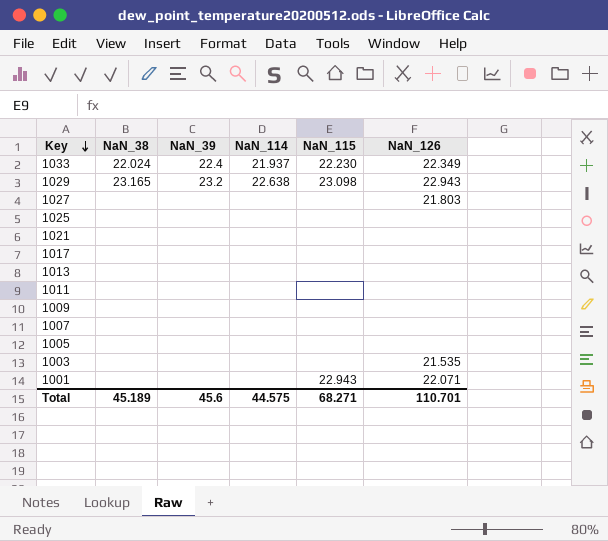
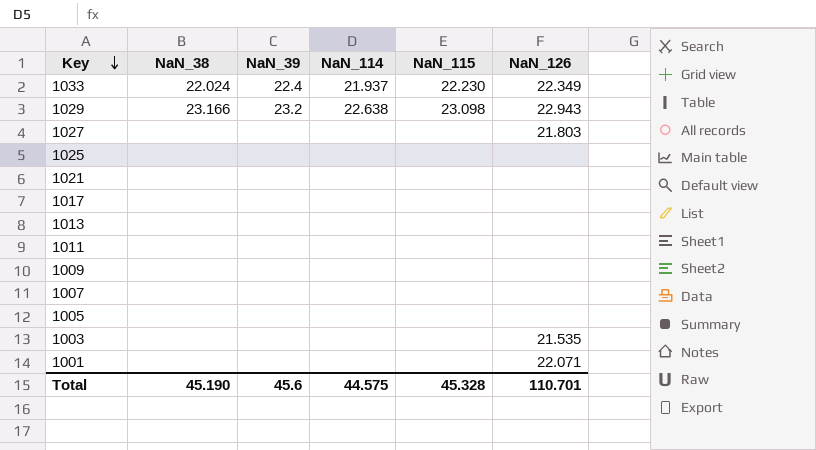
1029 | NaN_38: 23.165 -> 23.166
1001 | NaN_115: 22.943 -> none
Total | NaN_38: 45.189 -> 45.190
Total | NaN_115: 68.271 -> 45.328

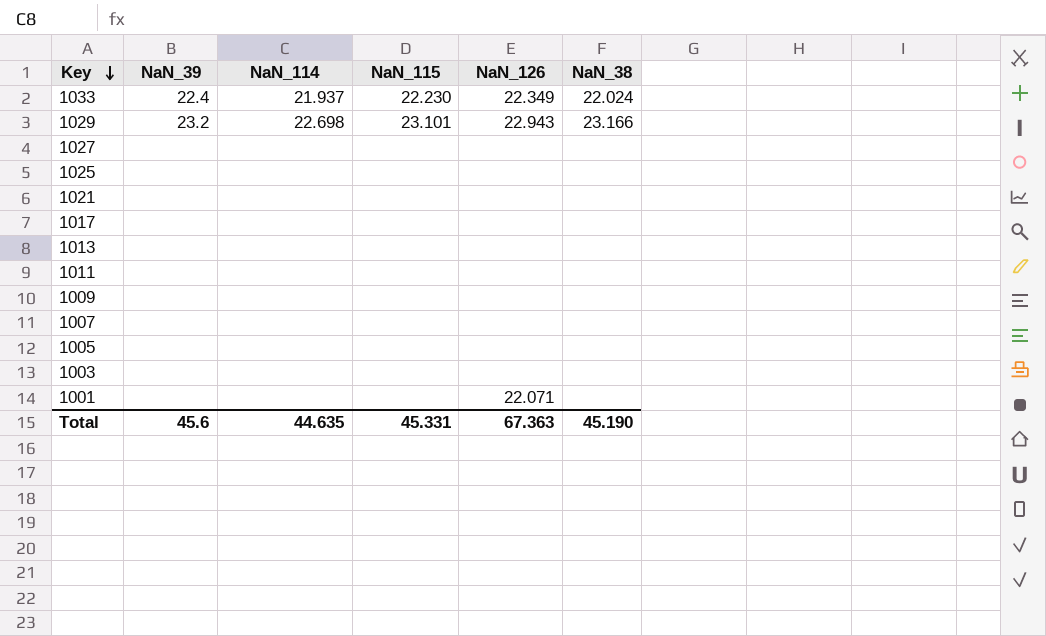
column NaN_38 | position: 2 -> 6
1029 | NaN_114: 22.638 -> 22.698
1029 | NaN_115: 23.098 -> 23.101
1027 | NaN_126: 21.803 -> none
1003 | NaN_126: 21.535 -> none
Total | NaN_114: 44.575 -> 44.635
Total | NaN_115: 45.328 -> 45.331
Total | NaN_126: 110.701 -> 67.363

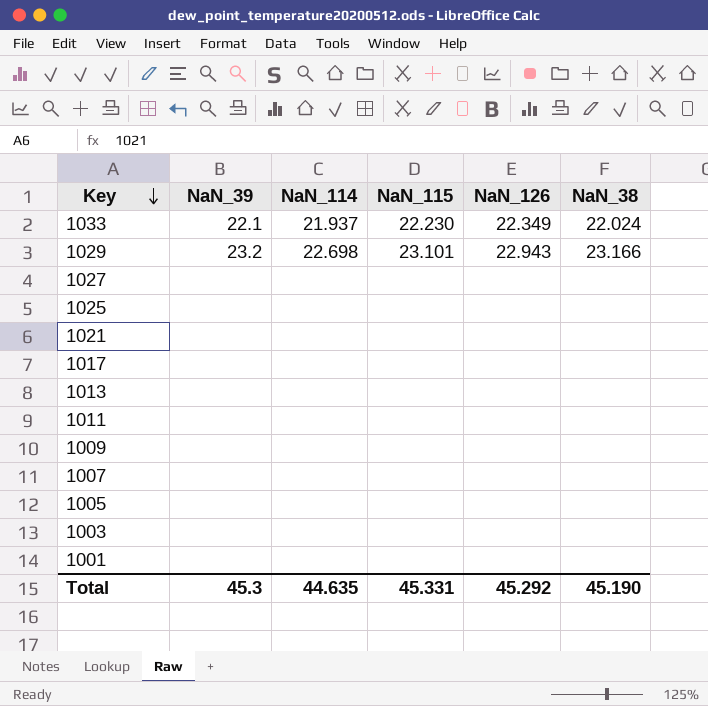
1033 | NaN_39: 22.4 -> 22.1
1001 | NaN_126: 22.071 -> none
Total | NaN_39: 45.6 -> 45.3
Total | NaN_126: 67.363 -> 45.292

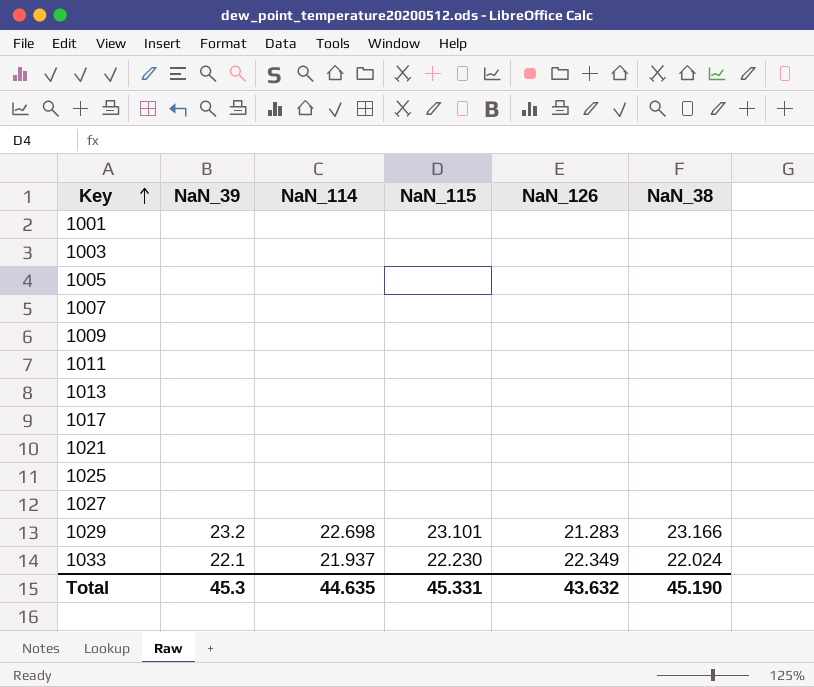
row order: Key descending -> Key ascending
1029 | NaN_126: 22.943 -> 21.283
Total | NaN_126: 45.292 -> 43.632

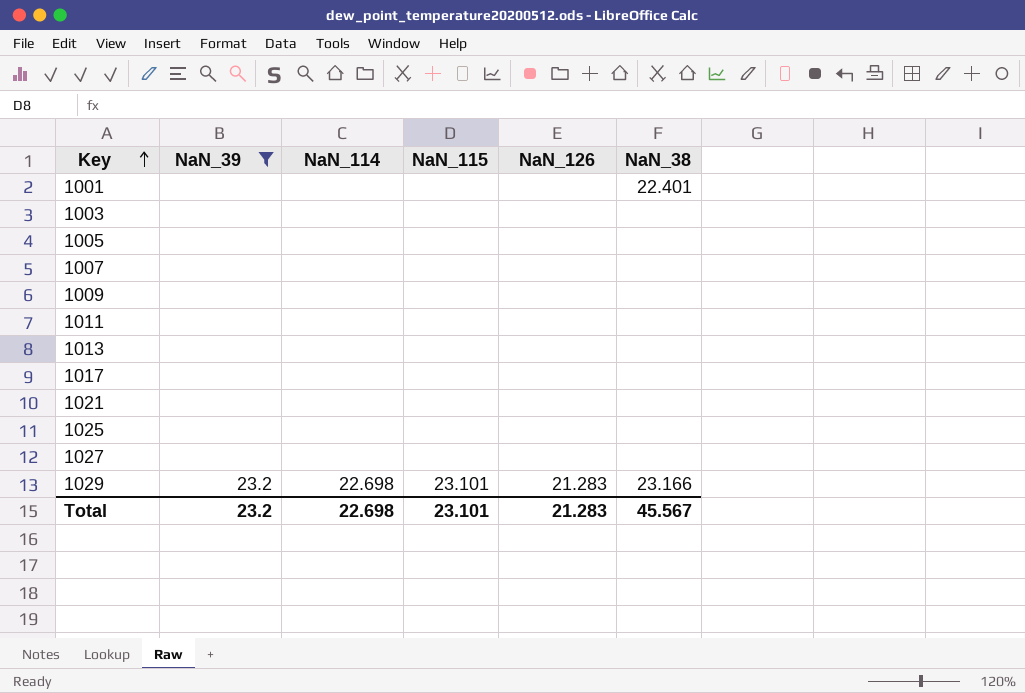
filter: none -> NaN_39 != 22.1
1001 | NaN_38: none -> 22.401
Total | NaN_39: 45.3 -> 23.2
Total | NaN_114: 44.635 -> 22.698
Total | NaN_115: 45.331 -> 23.101
Total | NaN_126: 43.632 -> 21.283
Total | NaN_38: 45.190 -> 45.567

